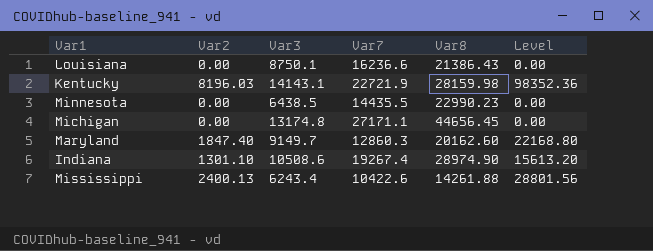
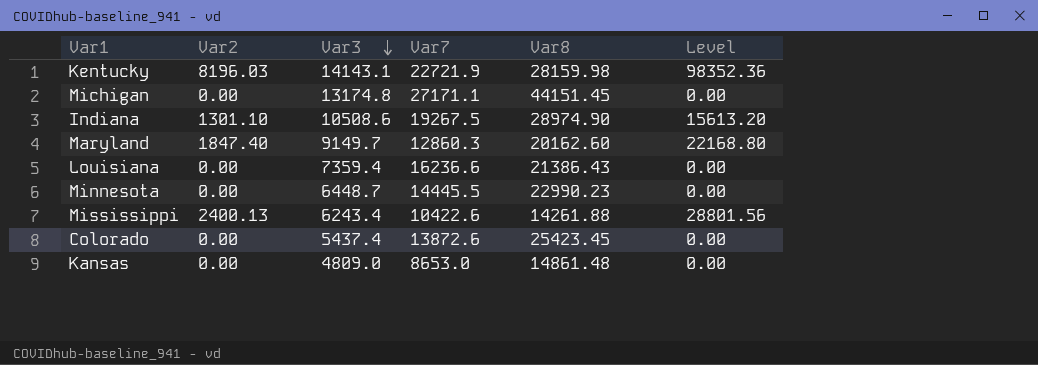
row order: none -> Var3 descending
Michigan | Var8: 44656.45 -> 44151.45
Indiana | Var7: 19267.4 -> 19267.5
Louisiana | Var3: 8750.1 -> 7359.4
Minnesota | Var3: 6438.5 -> 6448.7
Minnesota | Var7: 14435.5 -> 14445.5
row Colorado: none -> 0.00 | 5437.4 | 13872.6 | 25423.45 | 0.00
row Kansas: none -> 0.00 | 4809.0 | 8653.0 | 14861.48 | 0.00

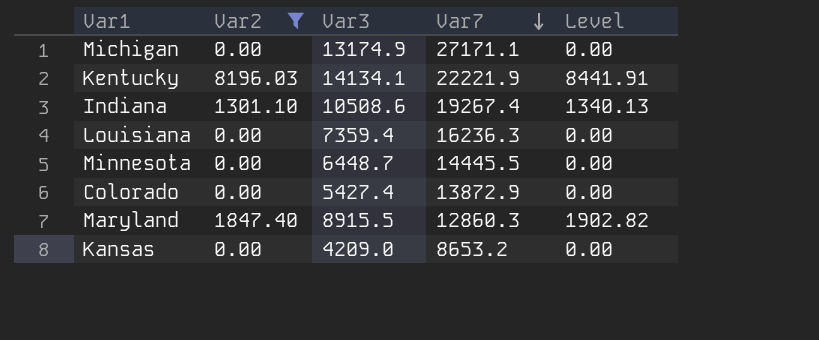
filter: none -> Var2 != 2400.13
row order: Var3 descending -> Var7 descending
column Var8 | position: 5 -> none
column Level | formula: [Var2] * 12 -> [Var2] * 1.03
Michigan | Var3: 13174.8 -> 13174.9
Kentucky | Var3: 14143.1 -> 14134.1
Kentucky | Var7: 22721.9 -> 22221.9
Indiana | Var7: 19267.5 -> 19267.4
Louisiana | Var7: 16236.6 -> 16236.3
Colorado | Var3: 5437.4 -> 5427.4
Colorado | Var7: 13872.6 -> 13872.9
Maryland | Var3: 9149.7 -> 8915.5
Kansas | Var3: 4809.0 -> 4209.0
Kansas | Var7: 8653.0 -> 8653.2

